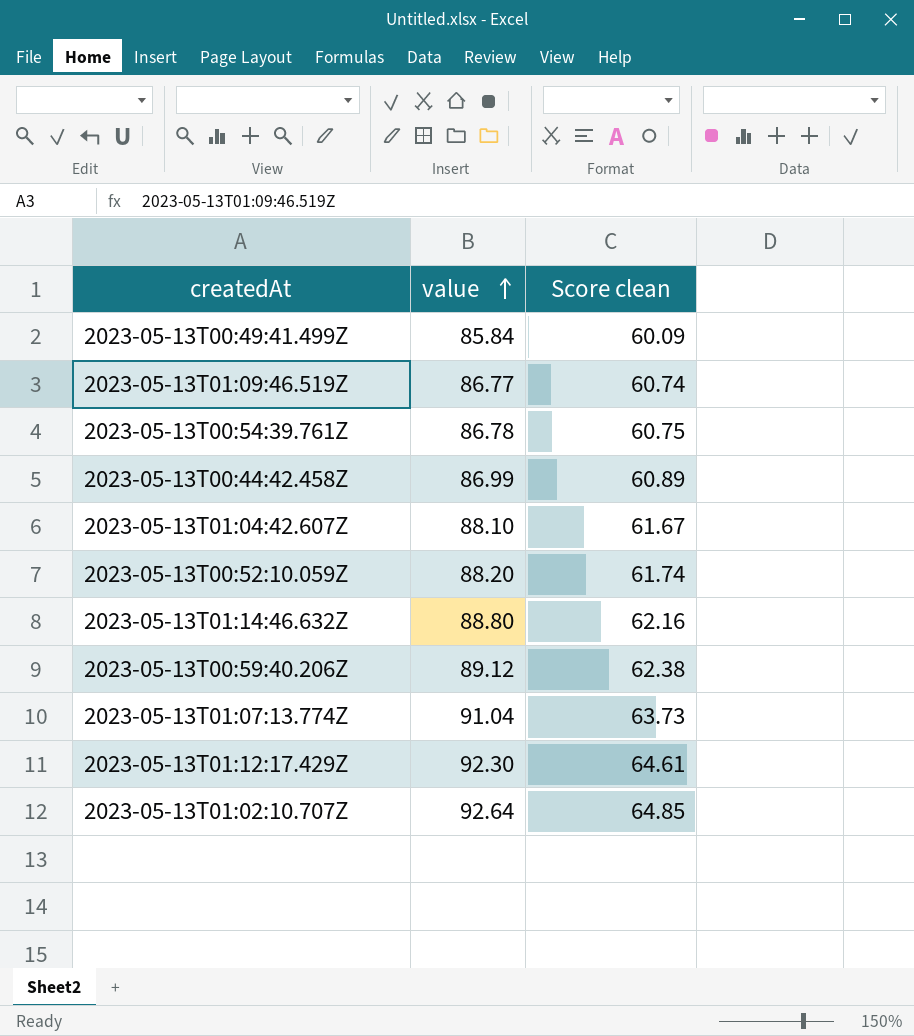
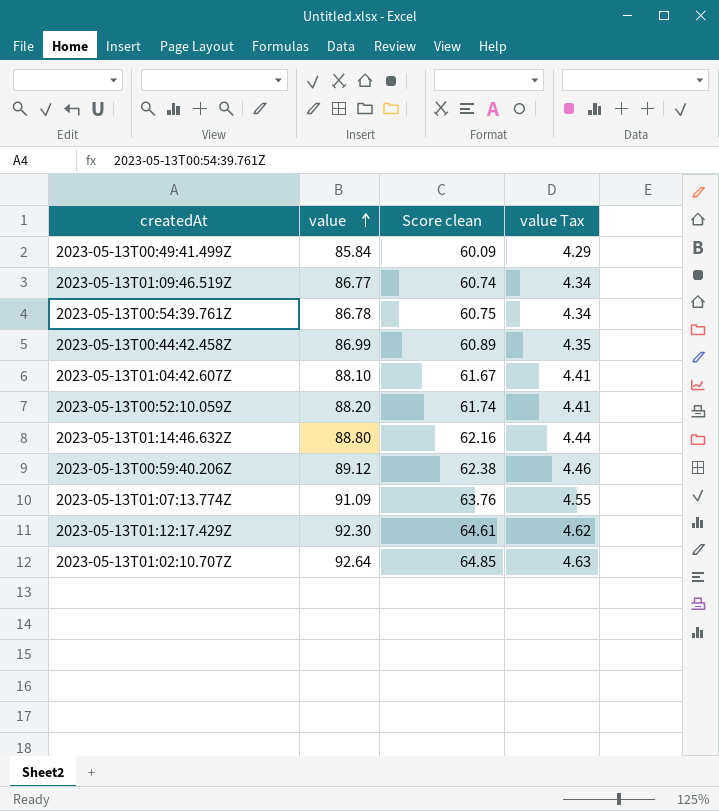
column value Tax | formula: none -> [value] * 0.05
2023-05-13T01:07:13.774Z | value: 91.04 -> 91.09
2023-05-13T01:07:13.774Z | Score clean: 63.73 -> 63.76

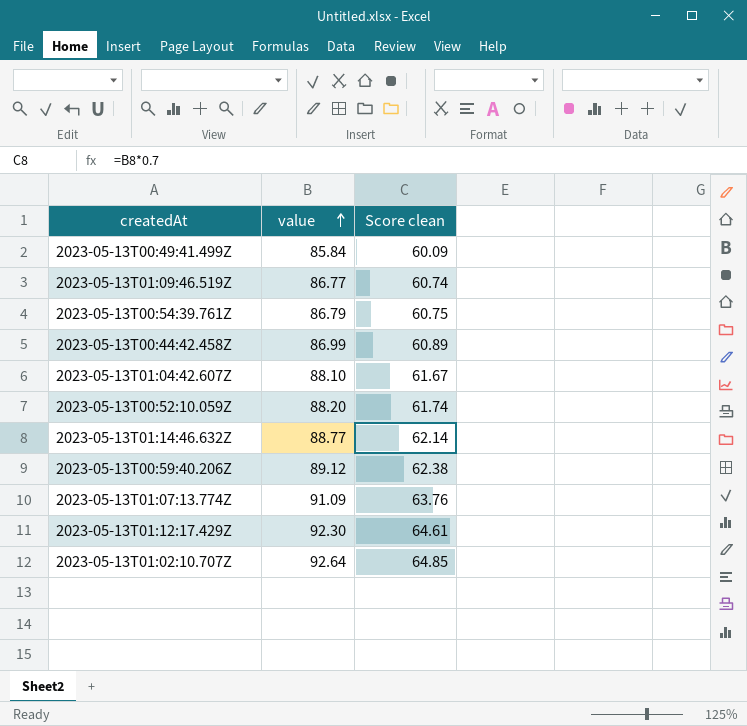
column value Tax | formula: [value] * 0.05 -> none
2023-05-13T00:54:39.761Z | value: 86.78 -> 86.79
2023-05-13T01:14:46.632Z | value: 88.80 -> 88.77
2023-05-13T01:14:46.632Z | Score clean: 62.16 -> 62.14

